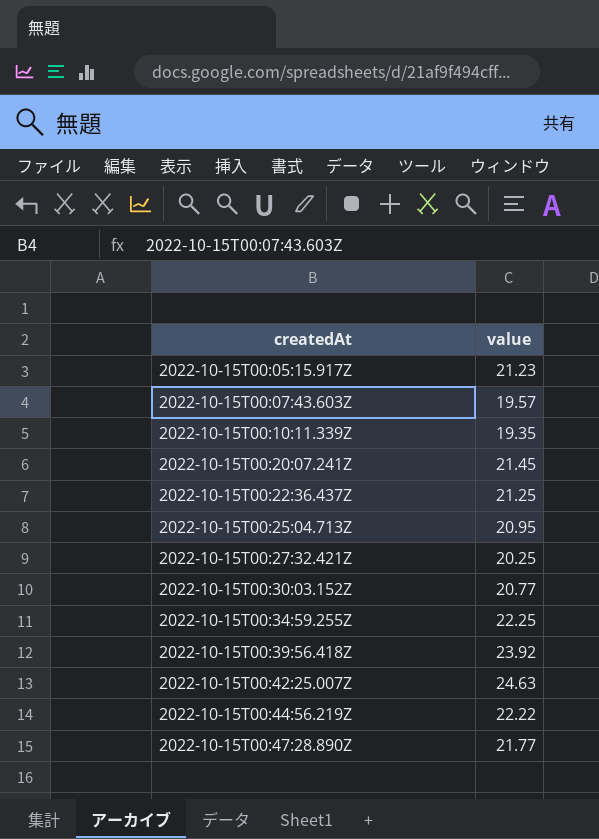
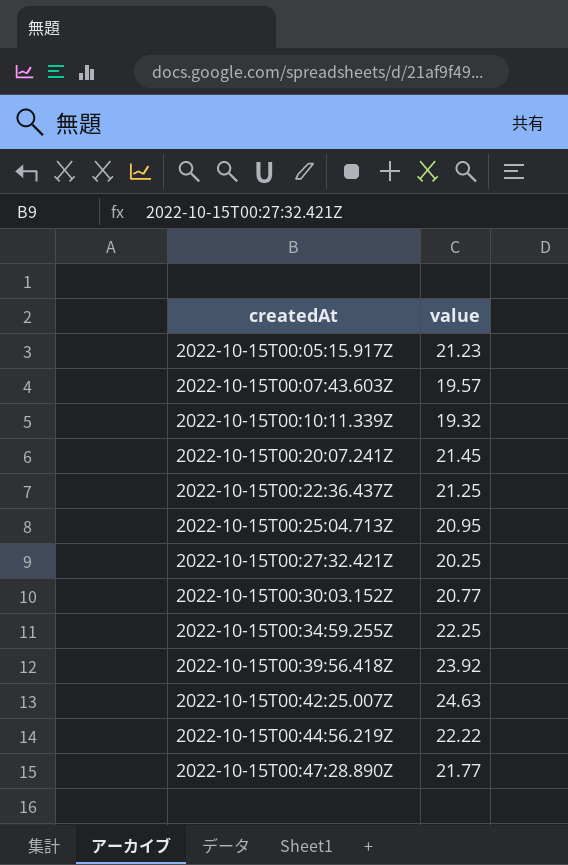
2022-10-15T00:10:11.339Z | value: 19.35 -> 19.32

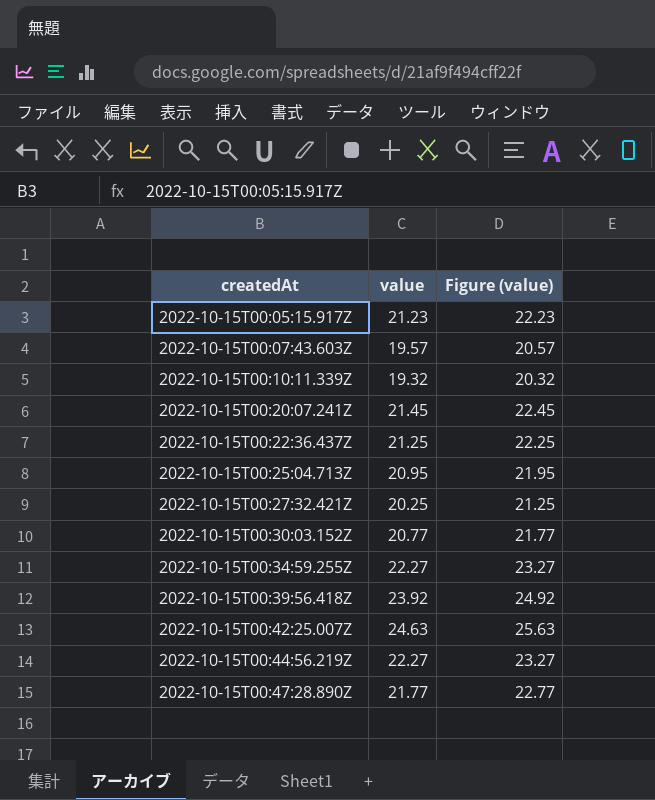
column Figure (value) | formula: none -> [value] + 1
2022-10-15T00:34:59.255Z | value: 22.25 -> 22.27
2022-10-15T00:44:56.219Z | value: 22.22 -> 22.27

